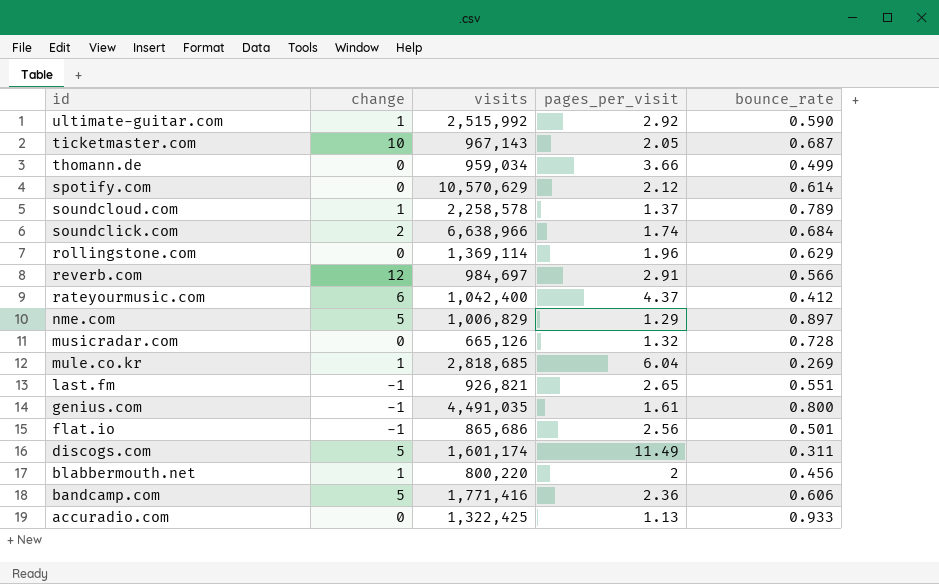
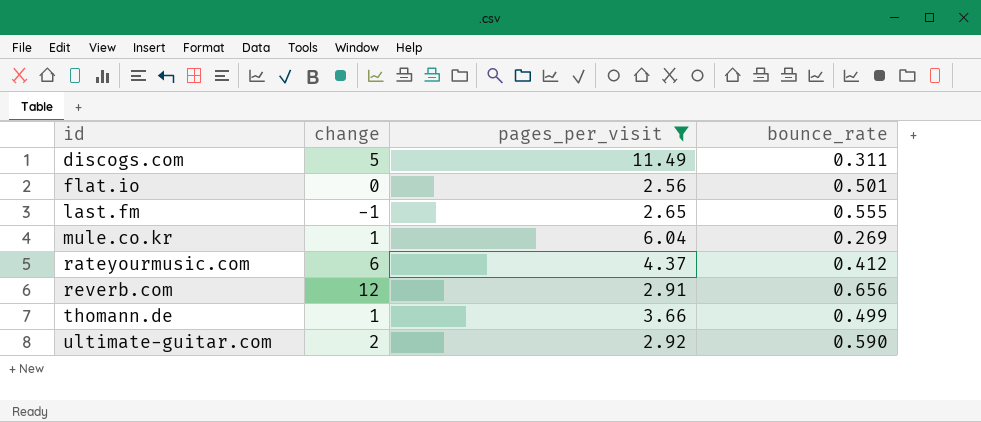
filter: none -> pages_per_visit >= 2.56
row order: id descending -> id ascending
column visits | position: 3 -> none
flat.io | change: -1 -> 0
last.fm | bounce_rate: 0.551 -> 0.555
reverb.com | bounce_rate: 0.566 -> 0.656
thomann.de | change: 0 -> 1
ultimate-guitar.com | change: 1 -> 2

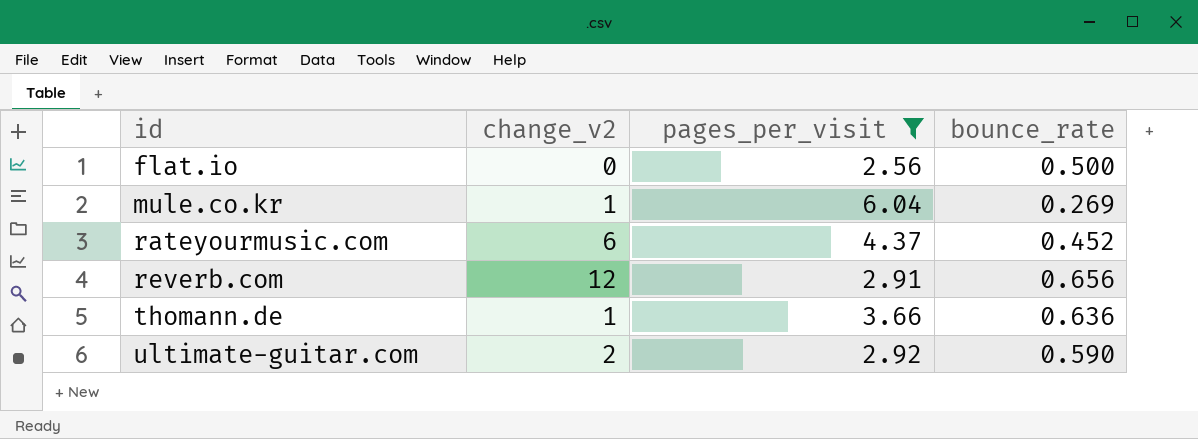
column name: change -> change_v2
row discogs.com: 5 | 11.49 | 0.311 -> none
row last.fm: -1 | 2.65 | 0.555 -> none
flat.io | bounce_rate: 0.501 -> 0.500
rateyourmusic.com | bounce_rate: 0.412 -> 0.452
thomann.de | bounce_rate: 0.499 -> 0.636

